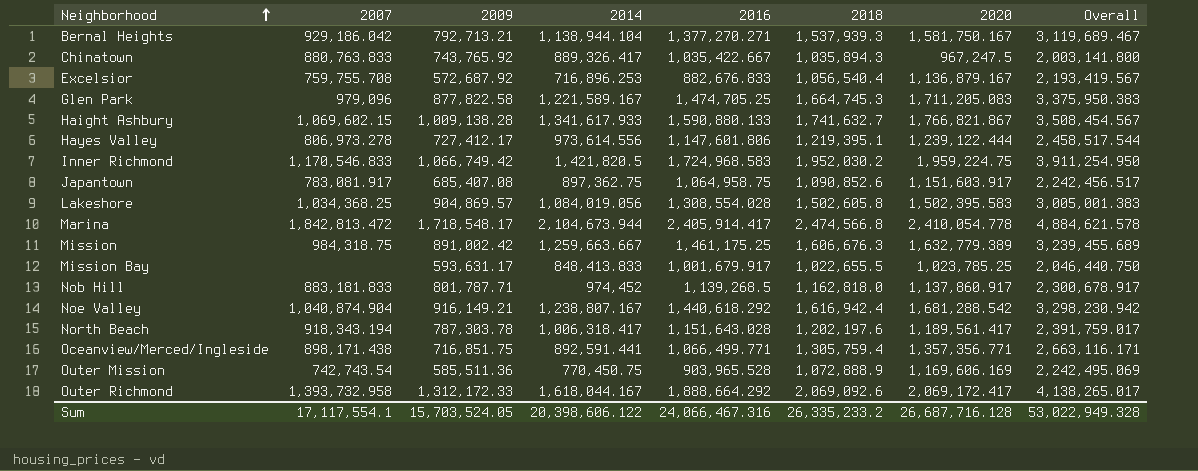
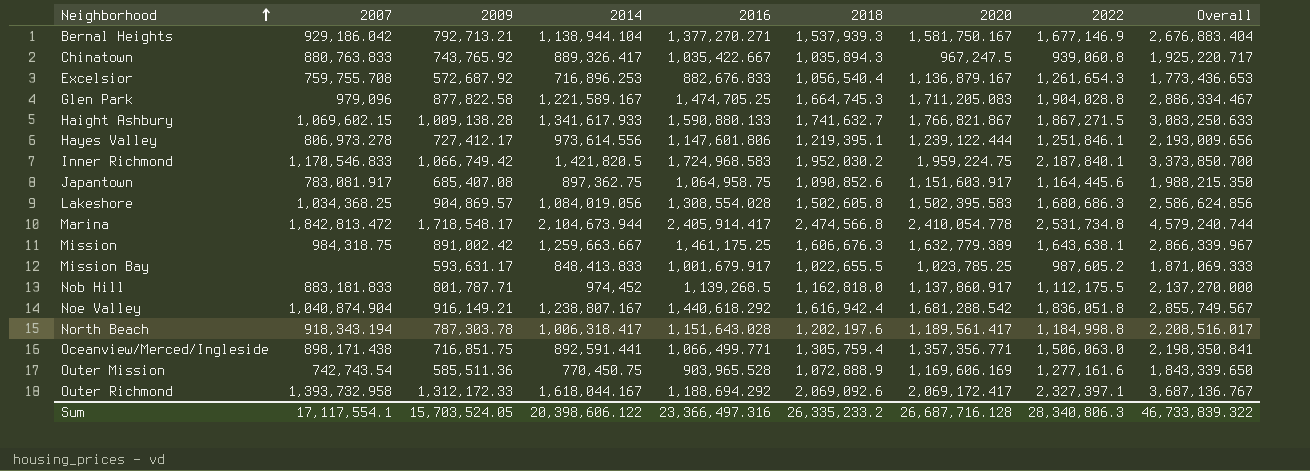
column 2022 | position: none -> 8
column Overall | formula: [2018] + [2020] -> [2014] + [2018]
Outer Richmond | 2016: 1,888,664.292 -> 1,188,694.292
Sum | 2016: 24,066,467.316 -> 23,366,497.316
Sum | Overall: 53,022,949.328 -> 46,733,839.322

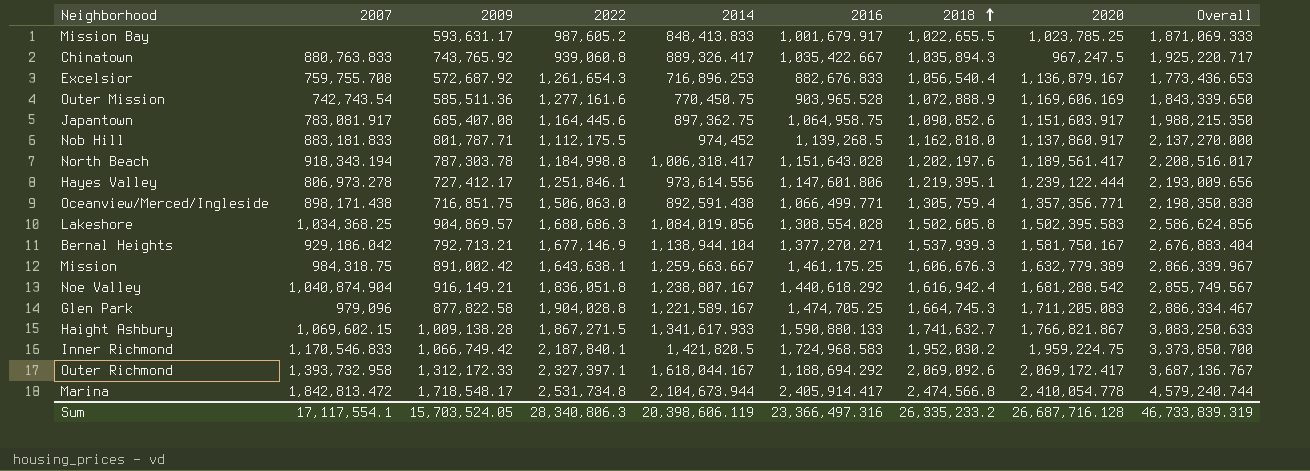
row order: Neighborhood ascending -> 2018 ascending
column 2022 | position: 8 -> 4
Oceanview/Merced/Ingleside | 2014: 892,591.441 -> 892,591.438
Oceanview/Merced/Ingleside | Overall: 2,198,350.841 -> 2,198,350.838
Sum | 2014: 20,398,606.122 -> 20,398,606.119
Sum | Overall: 46,733,839.322 -> 46,733,839.319

